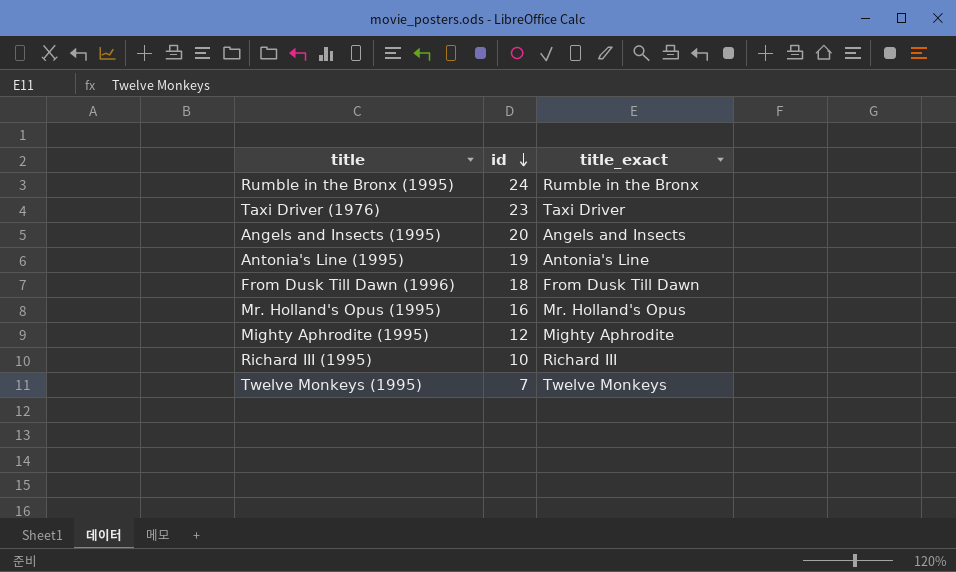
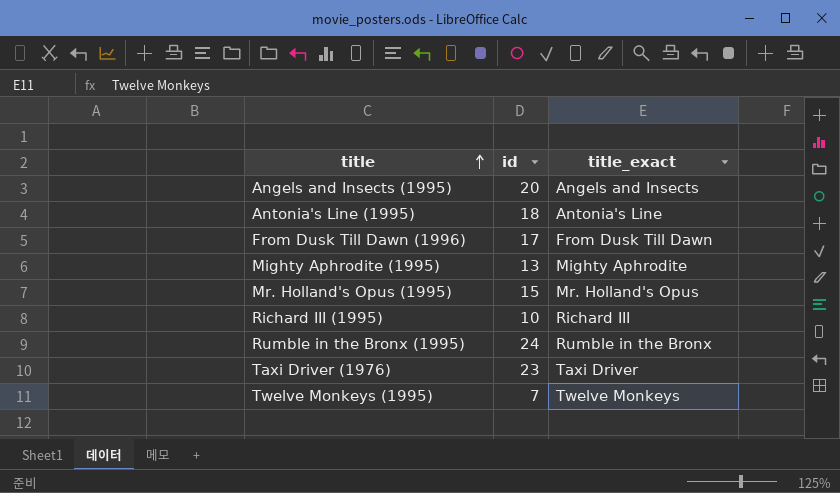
row order: id descending -> title ascending
Antonia's Line (1995) | id: 19 -> 18
From Dusk Till Dawn (1996) | id: 18 -> 17
Mighty Aphrodite (1995) | id: 12 -> 13
Mr. Holland's Opus (1995) | id: 16 -> 15

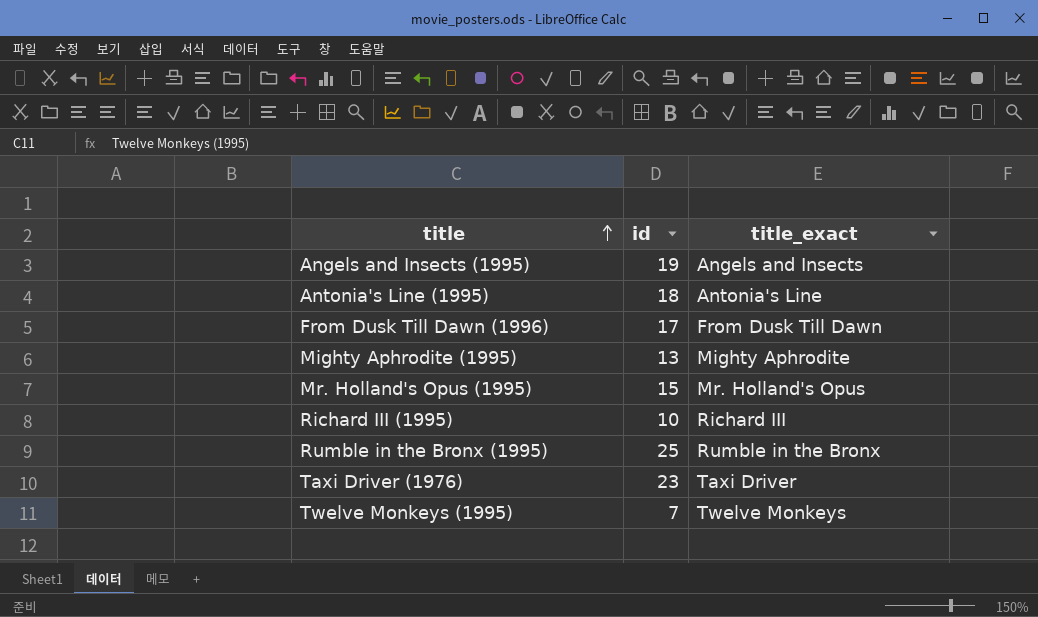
Angels and Insects (1995) | id: 20 -> 19
Rumble in the Bronx (1995) | id: 24 -> 25

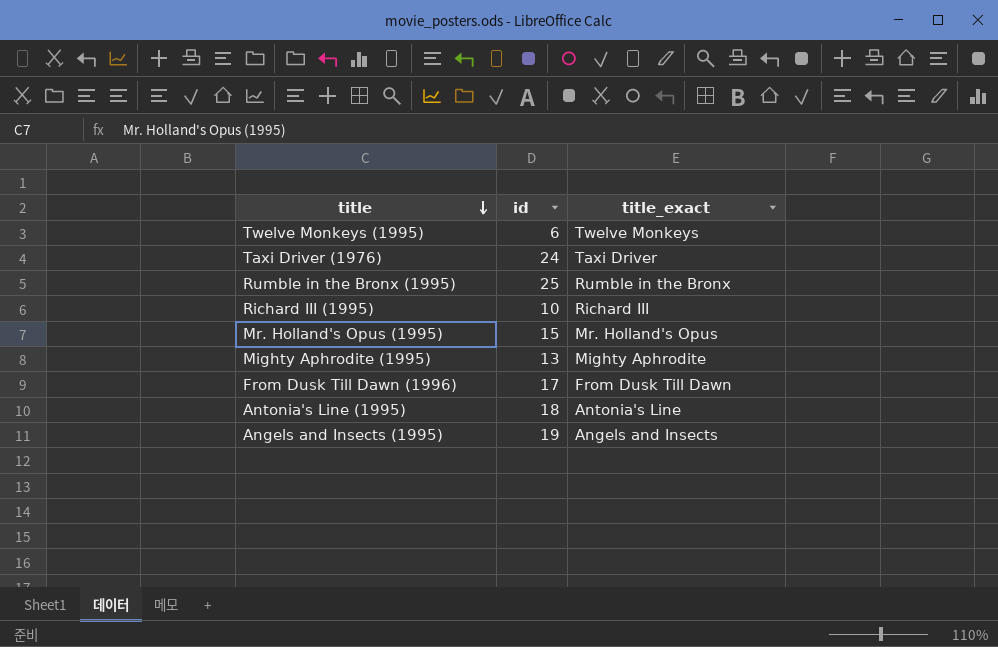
row order: title ascending -> title descending
Twelve Monkeys (1995) | id: 7 -> 6
Taxi Driver (1976) | id: 23 -> 24

